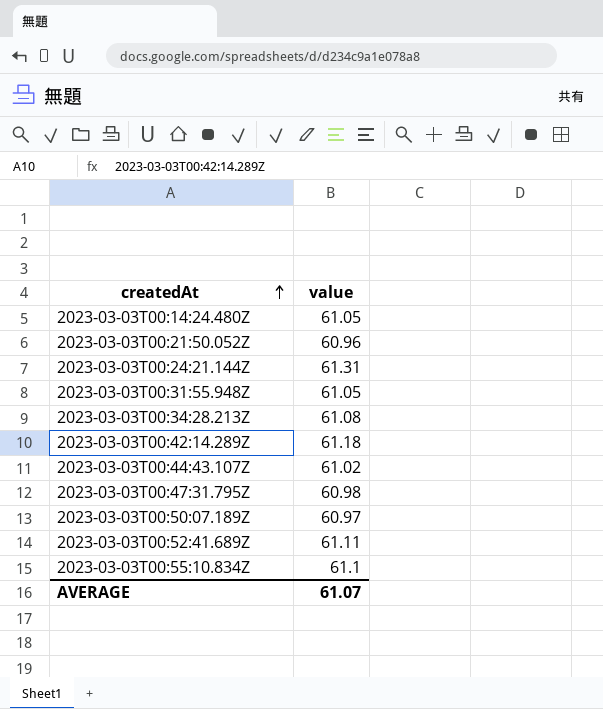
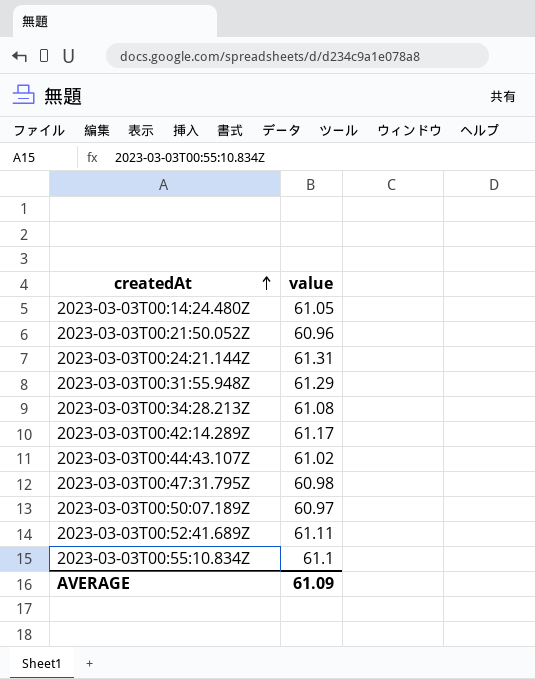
2023-03-03T00:31:55.948Z | value: 61.05 -> 61.29
2023-03-03T00:42:14.289Z | value: 61.18 -> 61.17
AVERAGE | value: 61.07 -> 61.09

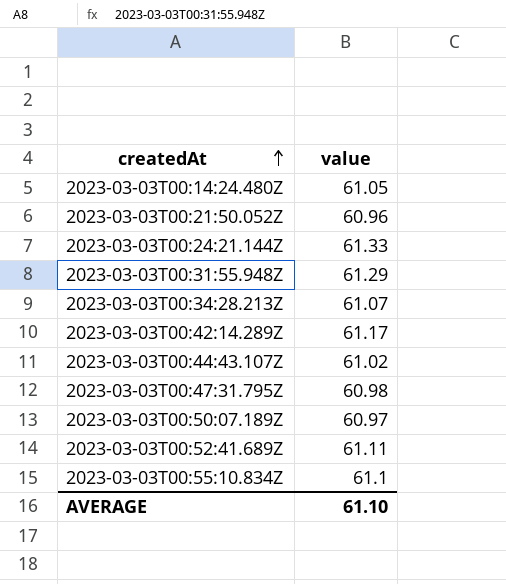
2023-03-03T00:24:21.144Z | value: 61.31 -> 61.33
2023-03-03T00:34:28.213Z | value: 61.08 -> 61.07
AVERAGE | value: 61.09 -> 61.10

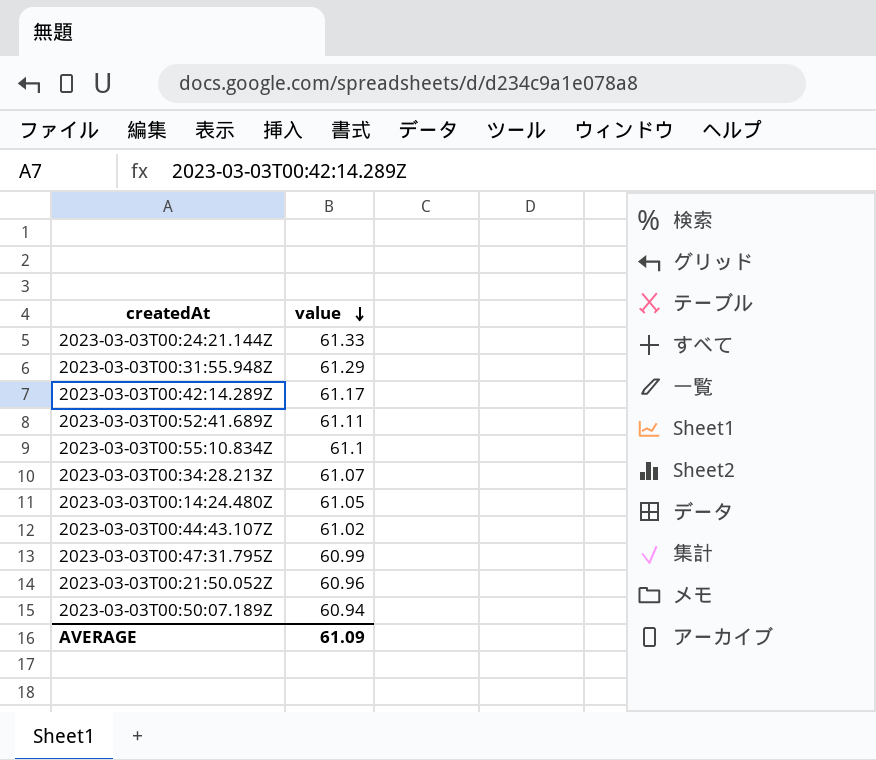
row order: createdAt ascending -> value descending
2023-03-03T00:47:31.795Z | value: 60.98 -> 60.99
2023-03-03T00:50:07.189Z | value: 60.97 -> 60.94
AVERAGE | value: 61.10 -> 61.09

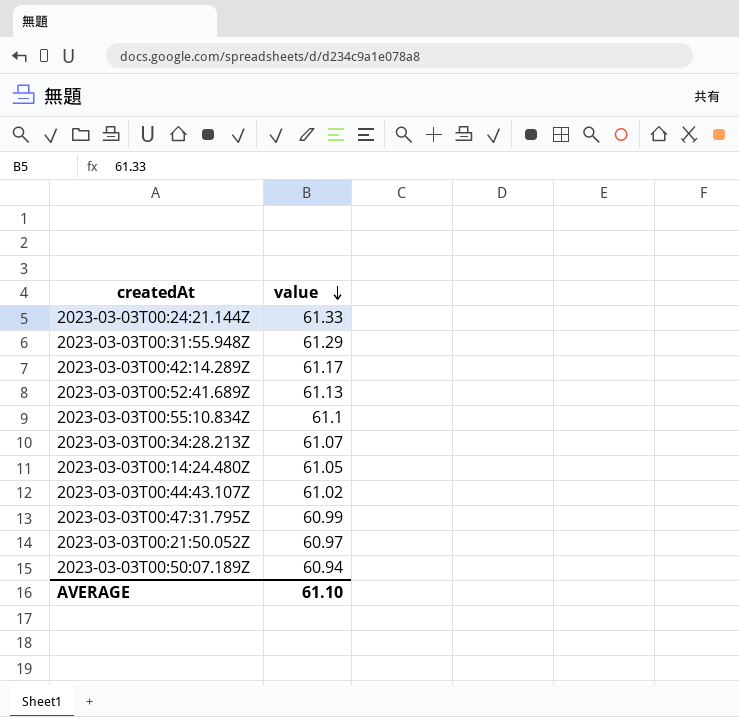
2023-03-03T00:52:41.689Z | value: 61.11 -> 61.13
2023-03-03T00:21:50.052Z | value: 60.96 -> 60.97
AVERAGE | value: 61.09 -> 61.10

